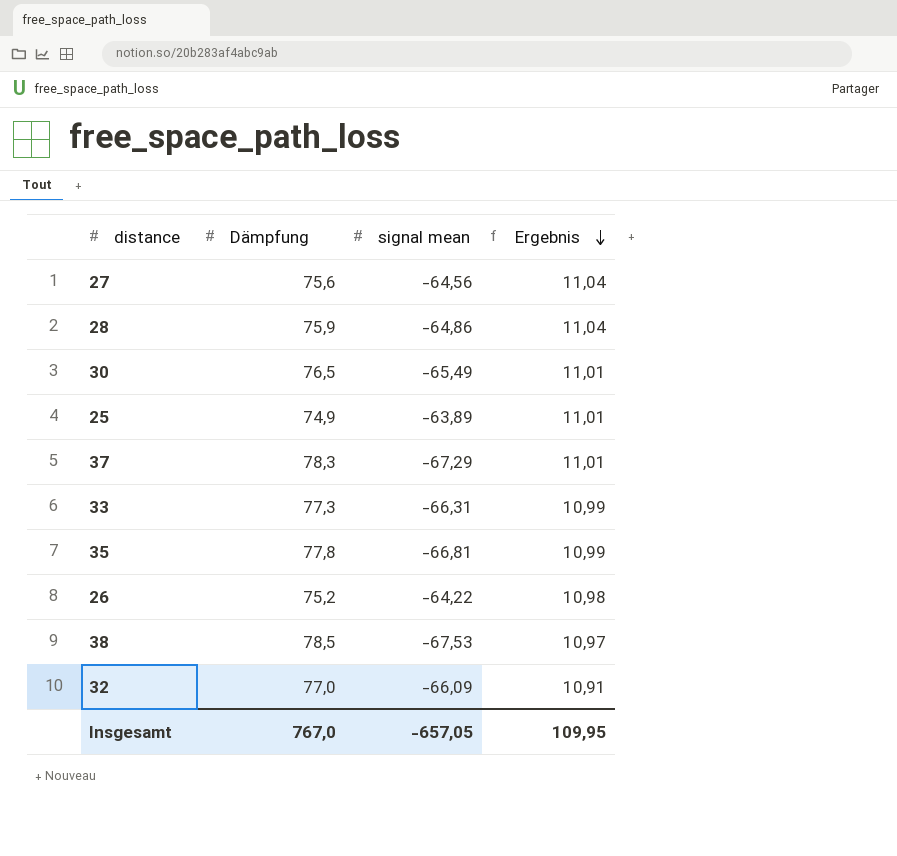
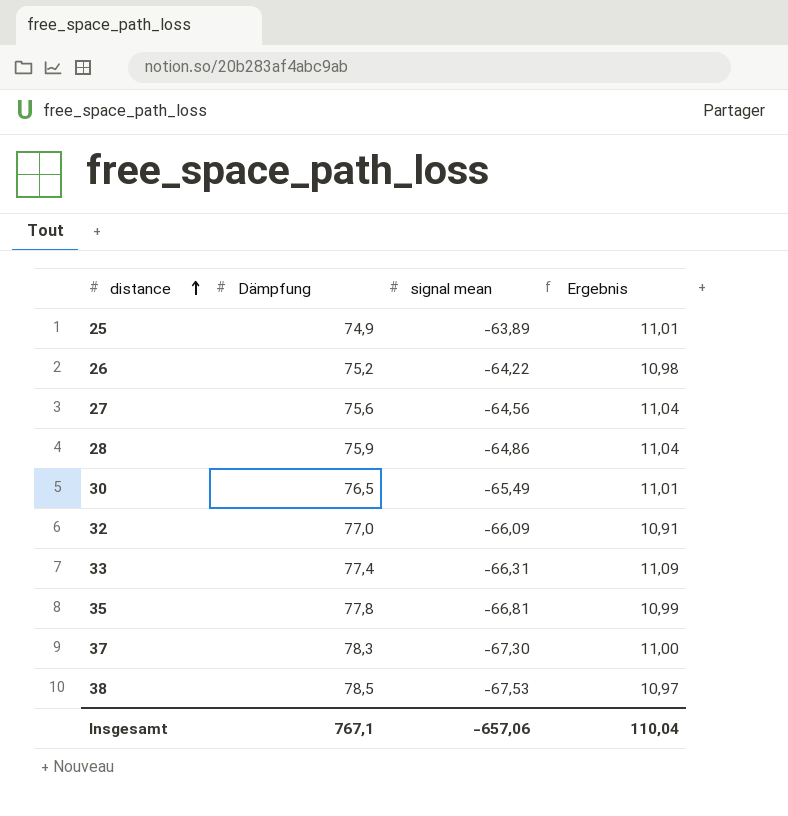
row order: Ergebnis descending -> distance ascending
33 | Dämpfung: 77,3 -> 77,4
33 | Ergebnis: 10,99 -> 11,09
37 | signal mean: -67,29 -> -67,30
37 | Ergebnis: 11,01 -> 11,00
Insgesamt | Dämpfung: 767,0 -> 767,1
Insgesamt | signal mean: -657,05 -> -657,06
Insgesamt | Ergebnis: 109,95 -> 110,04

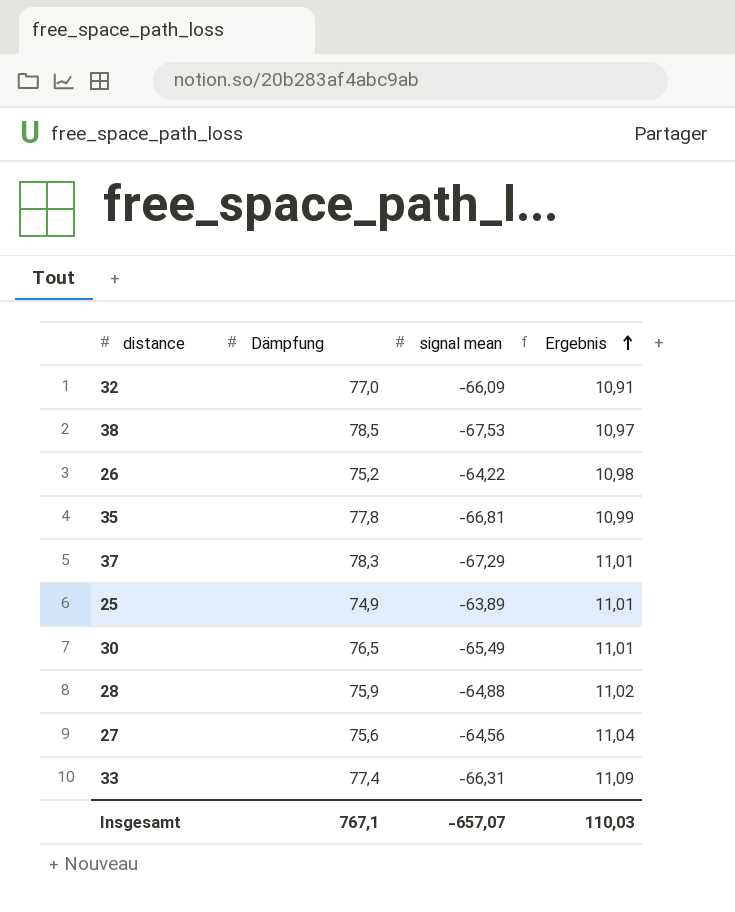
row order: distance ascending -> Ergebnis ascending
37 | signal mean: -67,30 -> -67,29
37 | Ergebnis: 11,00 -> 11,01
28 | signal mean: -64,86 -> -64,88
28 | Ergebnis: 11,04 -> 11,02
Insgesamt | signal mean: -657,06 -> -657,07
Insgesamt | Ergebnis: 110,04 -> 110,03

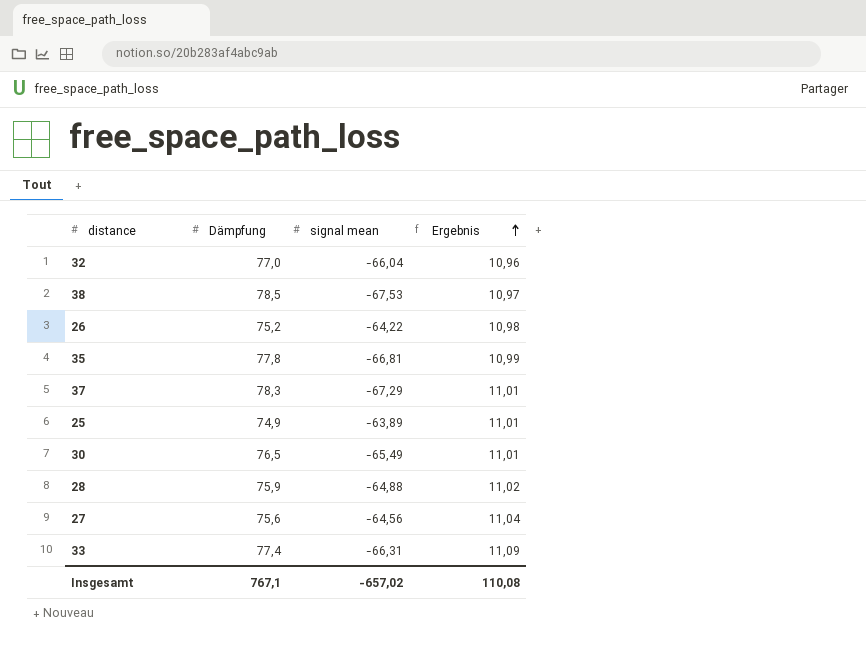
32 | signal mean: -66,09 -> -66,04
32 | Ergebnis: 10,91 -> 10,96
Insgesamt | signal mean: -657,07 -> -657,02
Insgesamt | Ergebnis: 110,03 -> 110,08

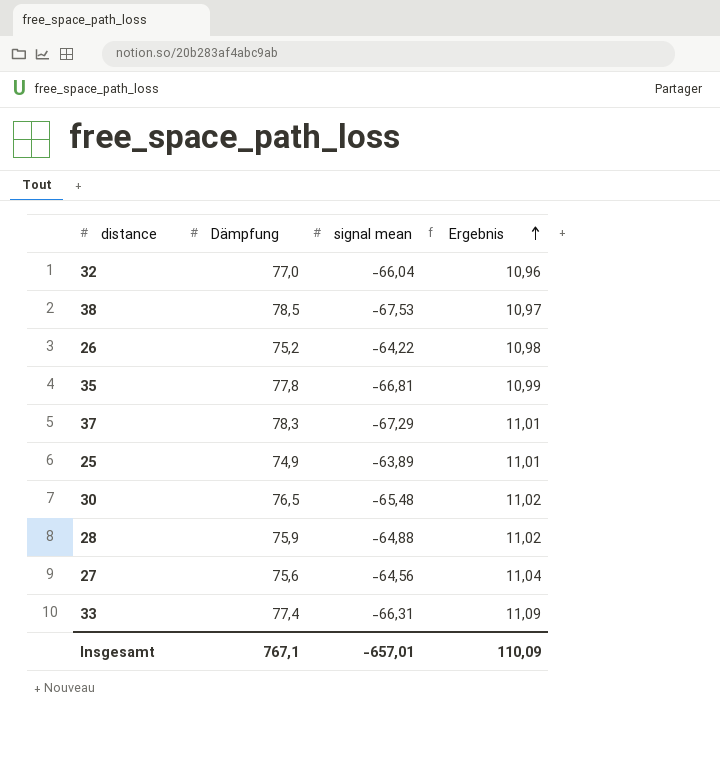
30 | signal mean: -65,49 -> -65,48
30 | Ergebnis: 11,01 -> 11,02
Insgesamt | signal mean: -657,02 -> -657,01
Insgesamt | Ergebnis: 110,08 -> 110,09

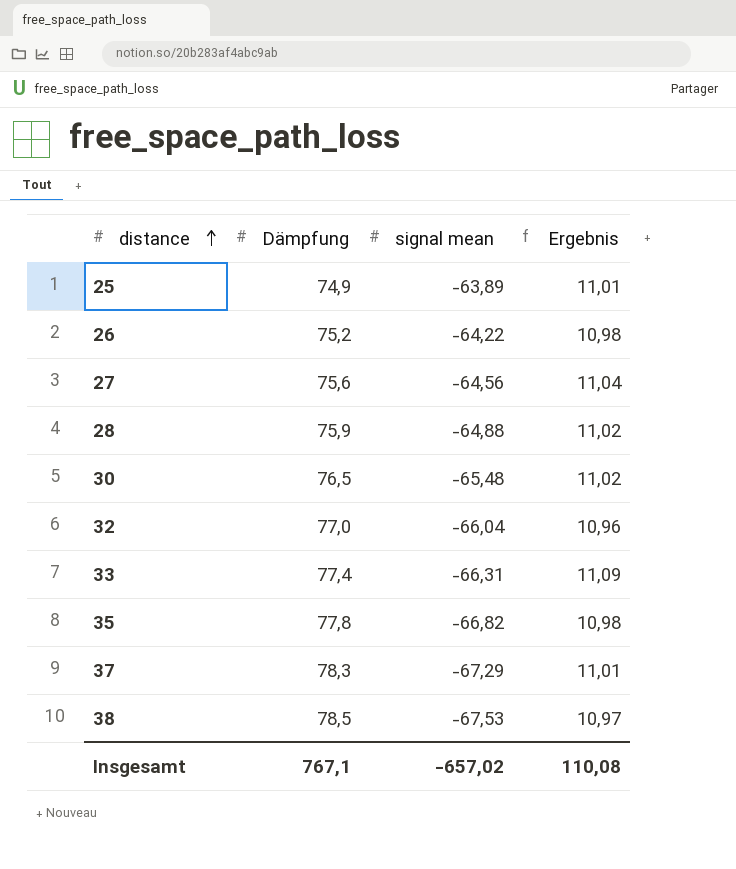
row order: Ergebnis ascending -> distance ascending
35 | signal mean: -66,81 -> -66,82
35 | Ergebnis: 10,99 -> 10,98
Insgesamt | signal mean: -657,01 -> -657,02
Insgesamt | Ergebnis: 110,09 -> 110,08

